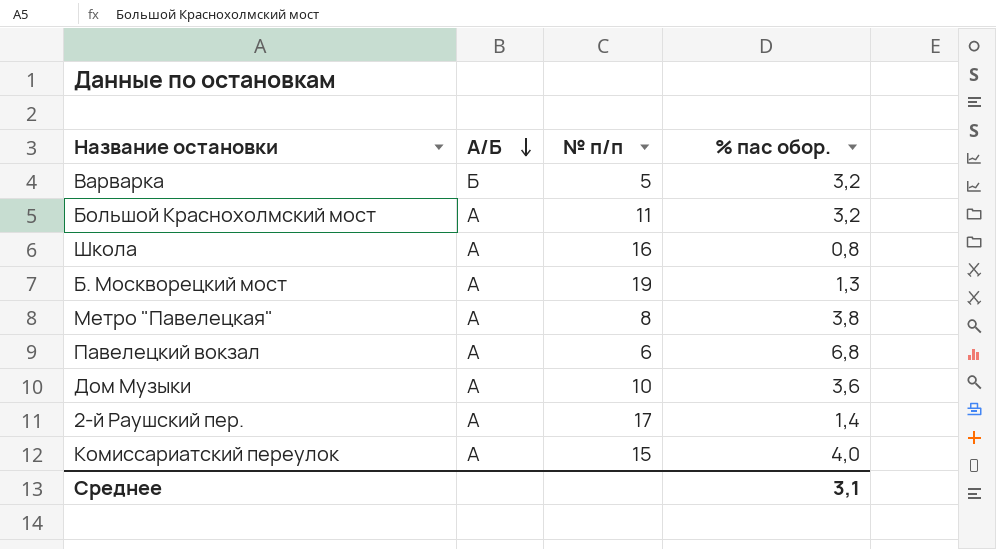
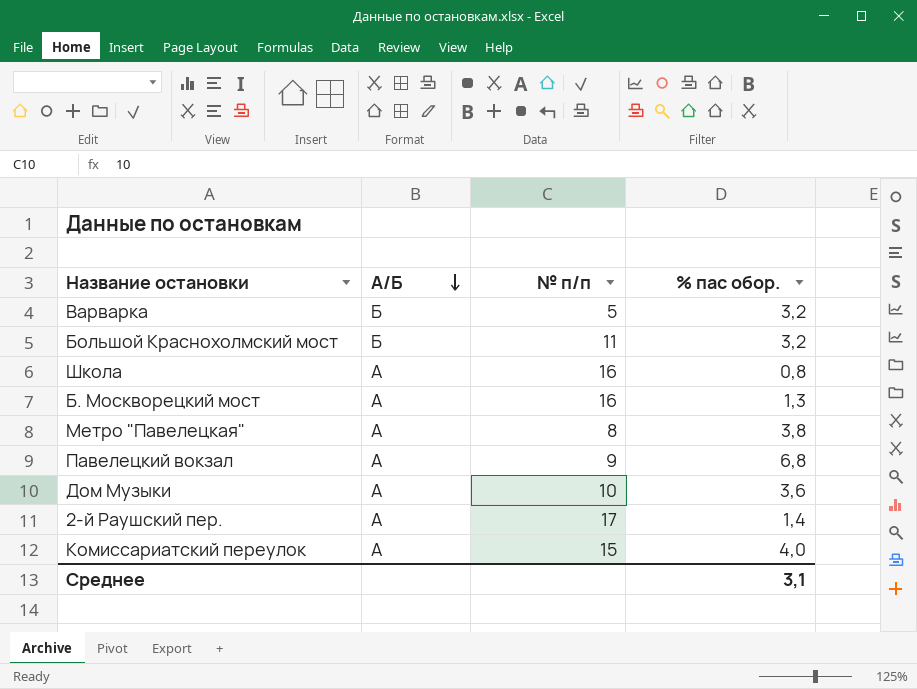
Большой Краснохолмский мост | А/Б: А -> Б
Б. Москворецкий мост | № п/п: 19 -> 16
Павелецкий вокзал | № п/п: 6 -> 9

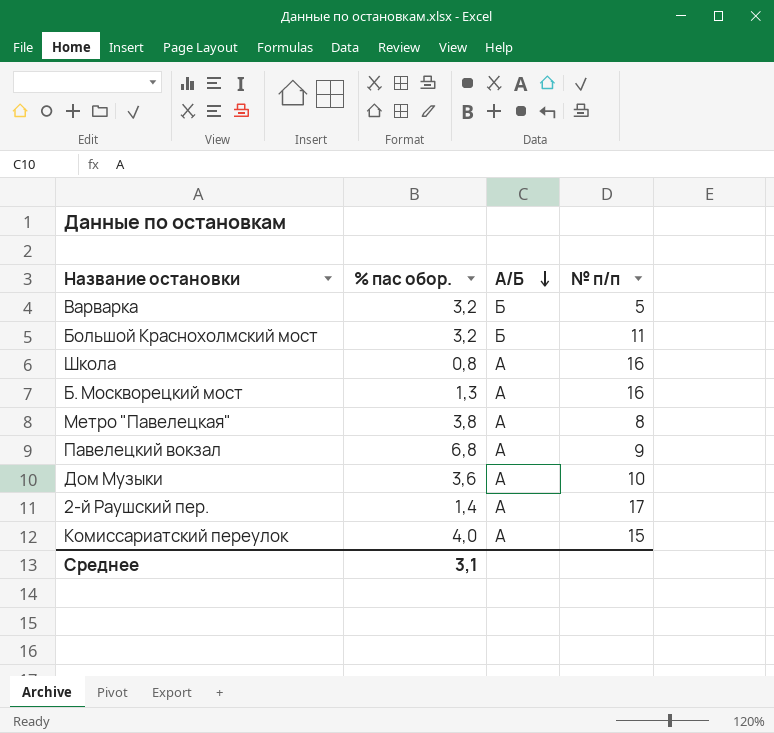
column % пас обор. | position: 4 -> 2

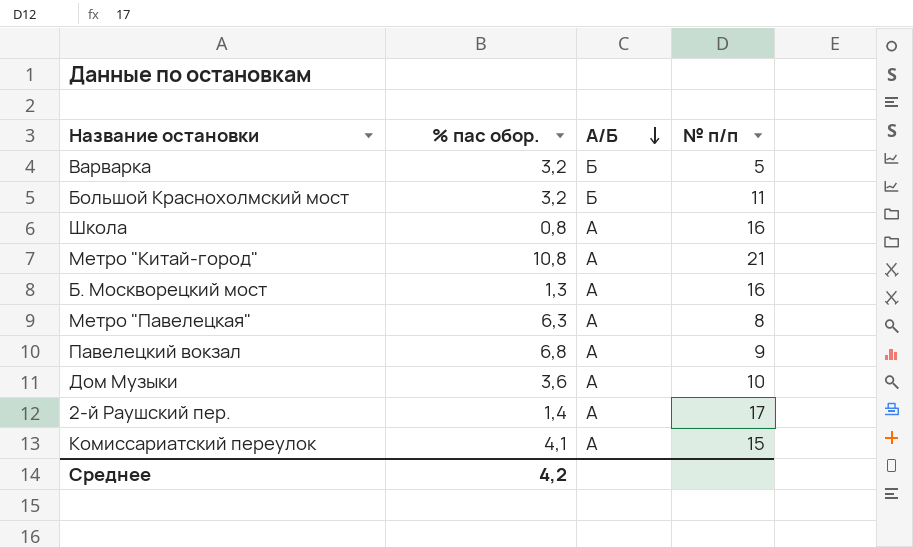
row Метро "Китай-город": none -> 10,8 | А | 21
Метро "Павелецкая" | % пас обор.: 3,8 -> 6,3
Комиссариатский переулок | % пас обор.: 4,0 -> 4,1
Среднее | % пас обор.: 3,1 -> 4,2

